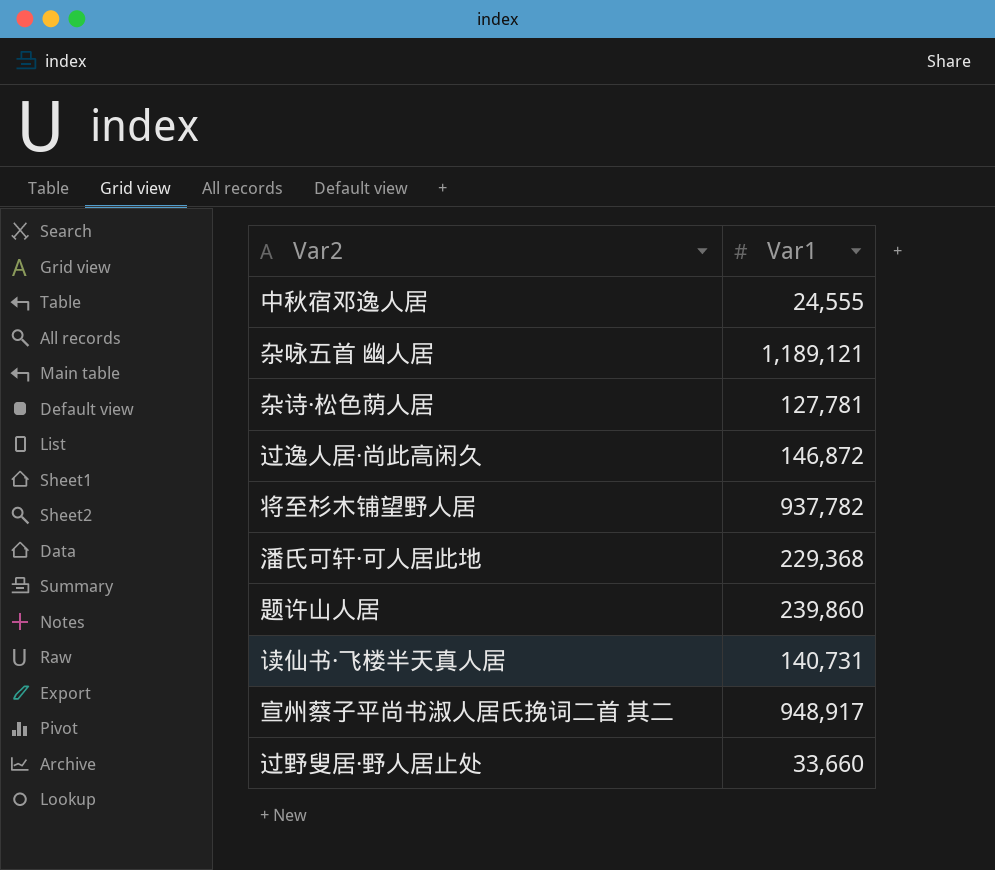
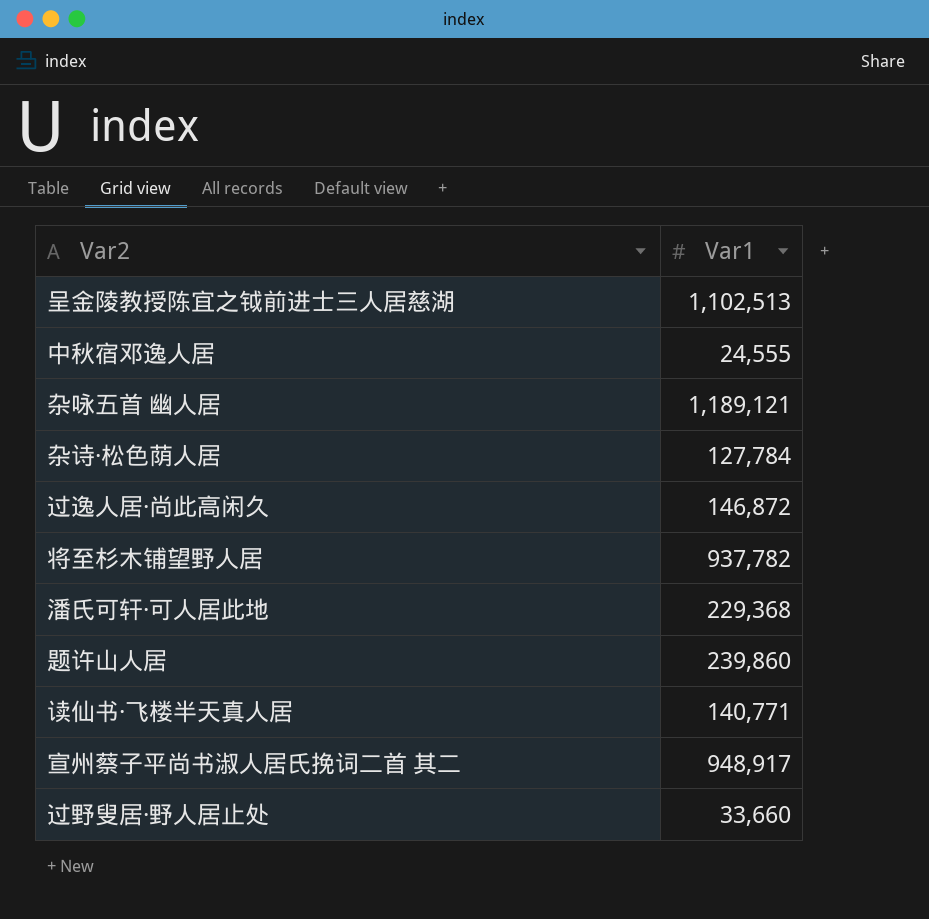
row 呈金陵教授陈宜之钺前进士三人居慈湖: none -> 1,102,513
杂诗·松色荫人居 | Var1: 127,781 -> 127,784
读仙书·飞楼半天真人居 | Var1: 140,731 -> 140,771

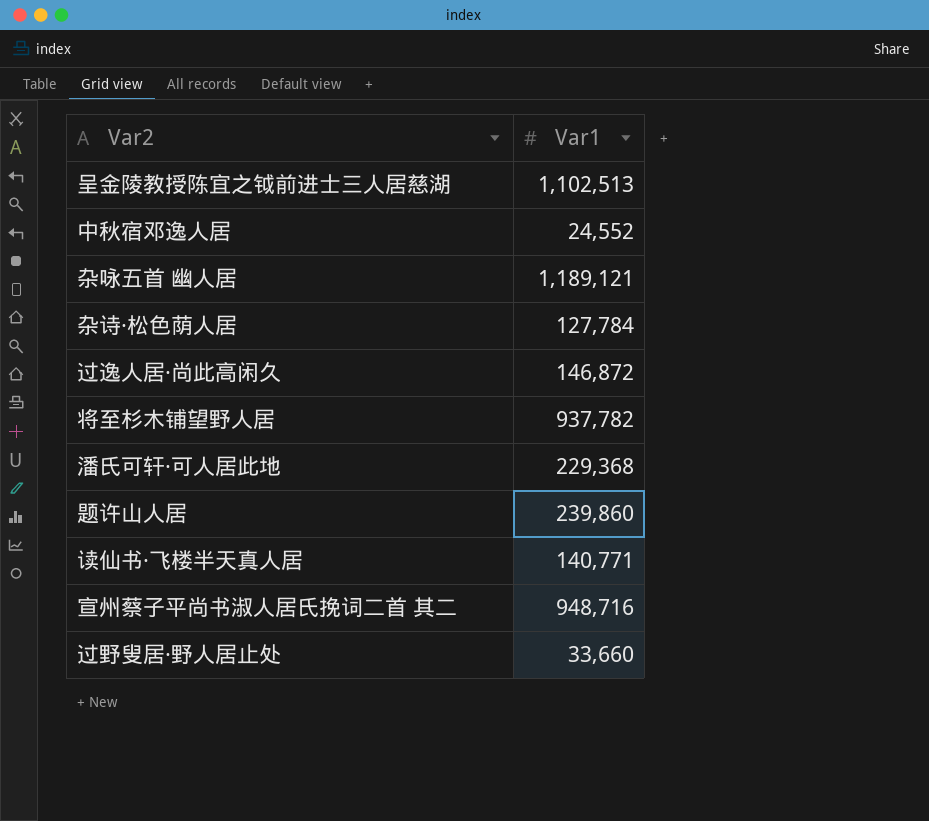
中秋宿邓逸人居 | Var1: 24,555 -> 24,552
宣州蔡子平尚书淑人居氏挽词二首 其二 | Var1: 948,917 -> 948,716

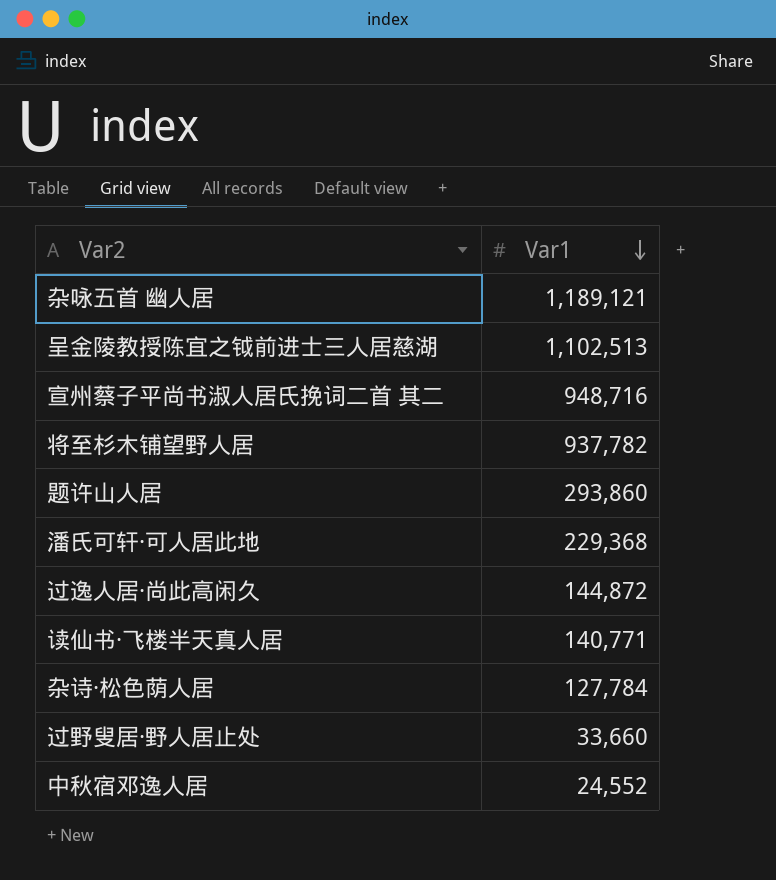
row order: none -> Var1 descending
题许山人居 | Var1: 239,860 -> 293,860
过逸人居·尚此高闲久 | Var1: 146,872 -> 144,872

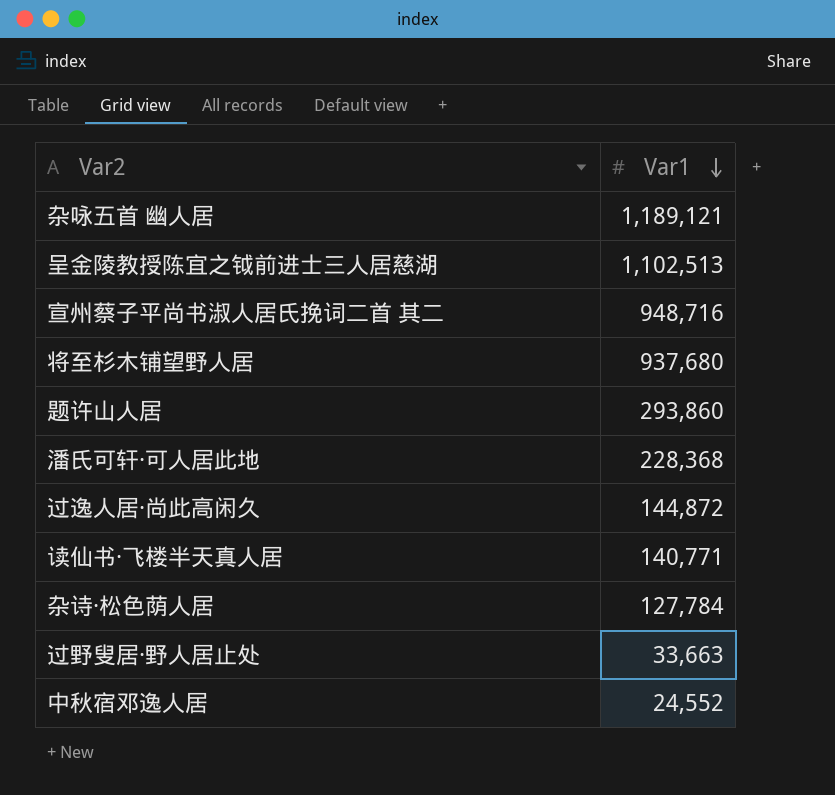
将至杉木铺望野人居 | Var1: 937,782 -> 937,680
潘氏可轩·可人居此地 | Var1: 229,368 -> 228,368
过野叟居·野人居止处 | Var1: 33,660 -> 33,663

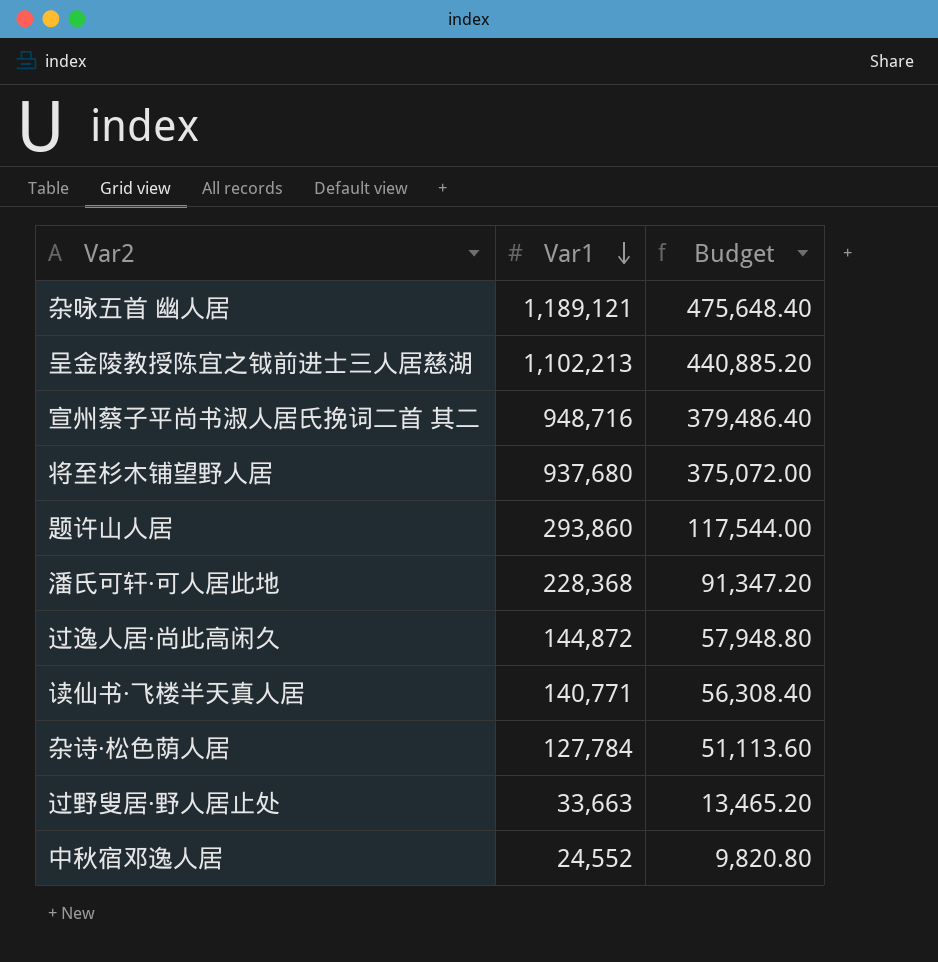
column Budget | formula: none -> [Var1] * 0.4
呈金陵教授陈宜之钺前进士三人居慈湖 | Var1: 1,102,513 -> 1,102,213

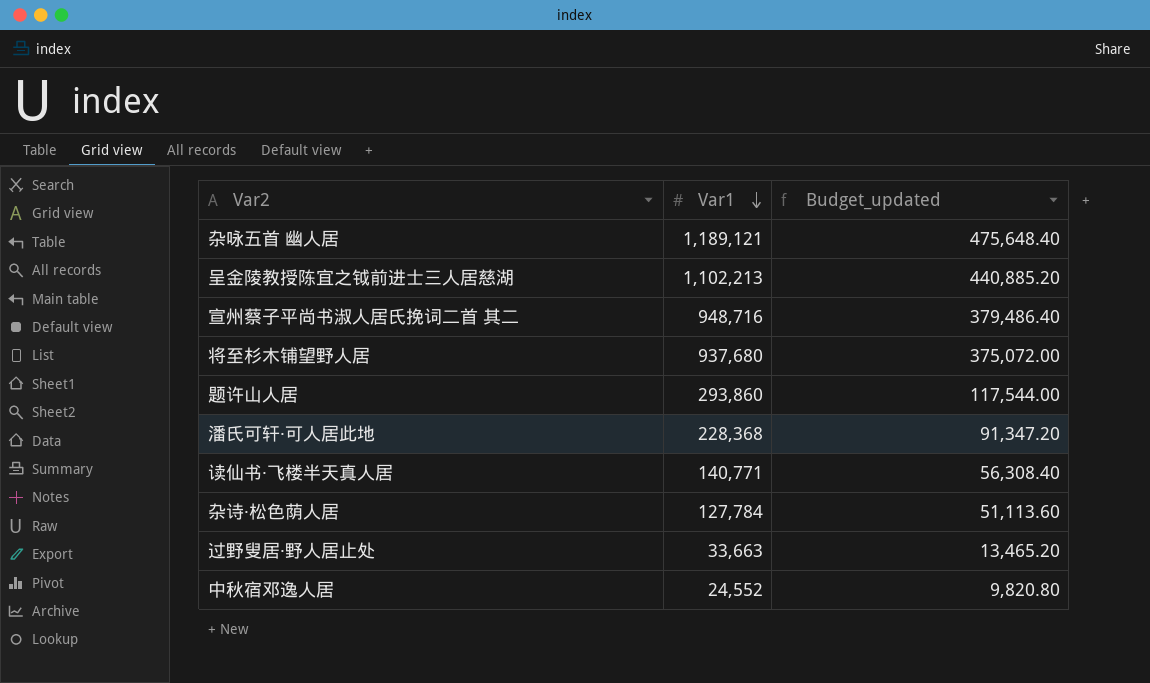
column name: Budget -> Budget_updated
row 过逸人居·尚此高闲久: 144,872 | 57,948.80 -> none

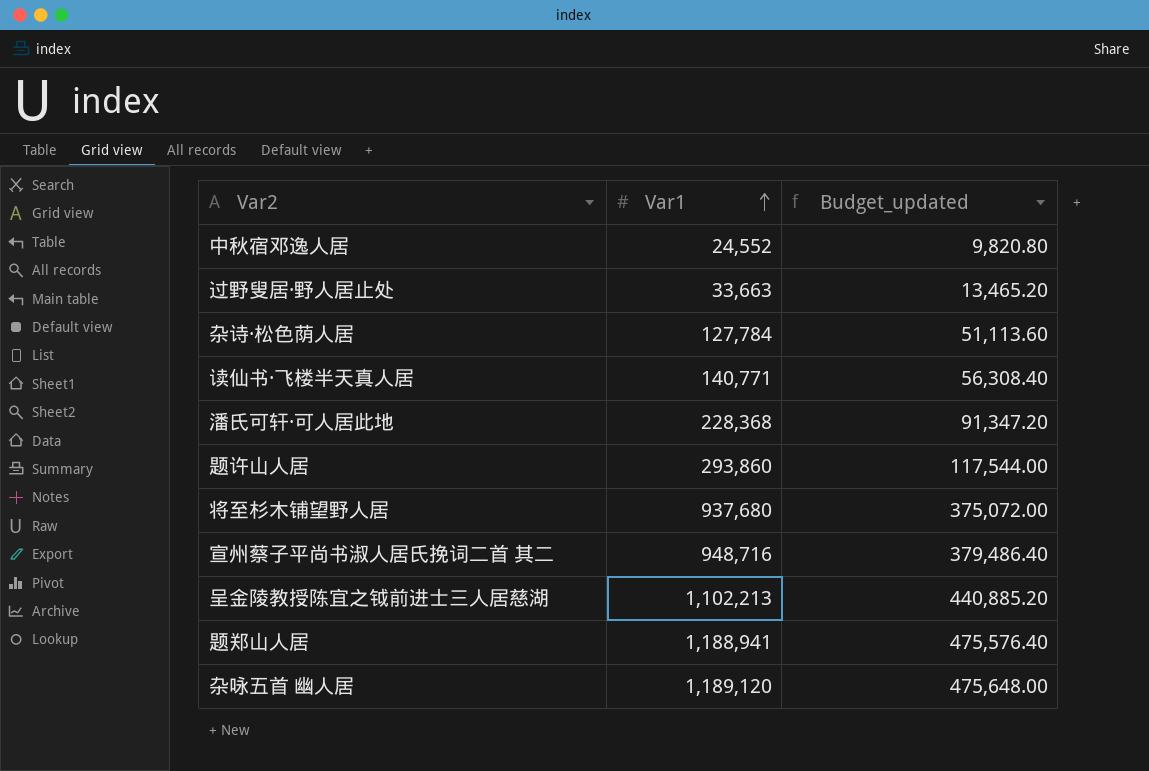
row order: Var1 descending -> Var1 ascending
row 题郑山人居: none -> 1,188,941 | 475,576.40
杂咏五首 幽人居 | Var1: 1,189,121 -> 1,189,120
杂咏五首 幽人居 | Budget_updated: 475,648.40 -> 475,648.00

